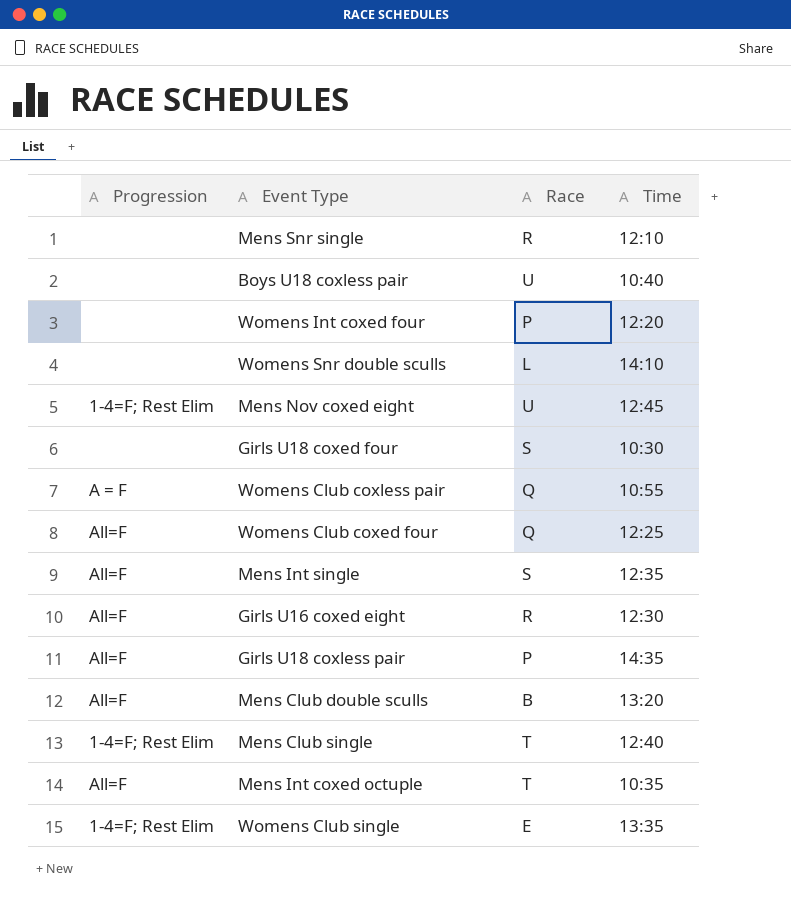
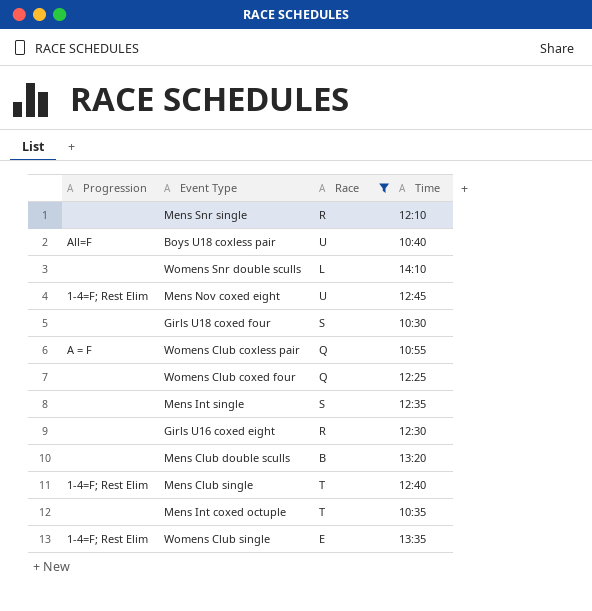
filter: none -> Race != P
Boys U18 coxless pair | Progression: none -> All=F
Womens Club coxed four | Progression: All=F -> none
Mens Int single | Progression: All=F -> none
Girls U16 coxed eight | Progression: All=F -> none
Mens Club double sculls | Progression: All=F -> none
Mens Int coxed octuple | Progression: All=F -> none

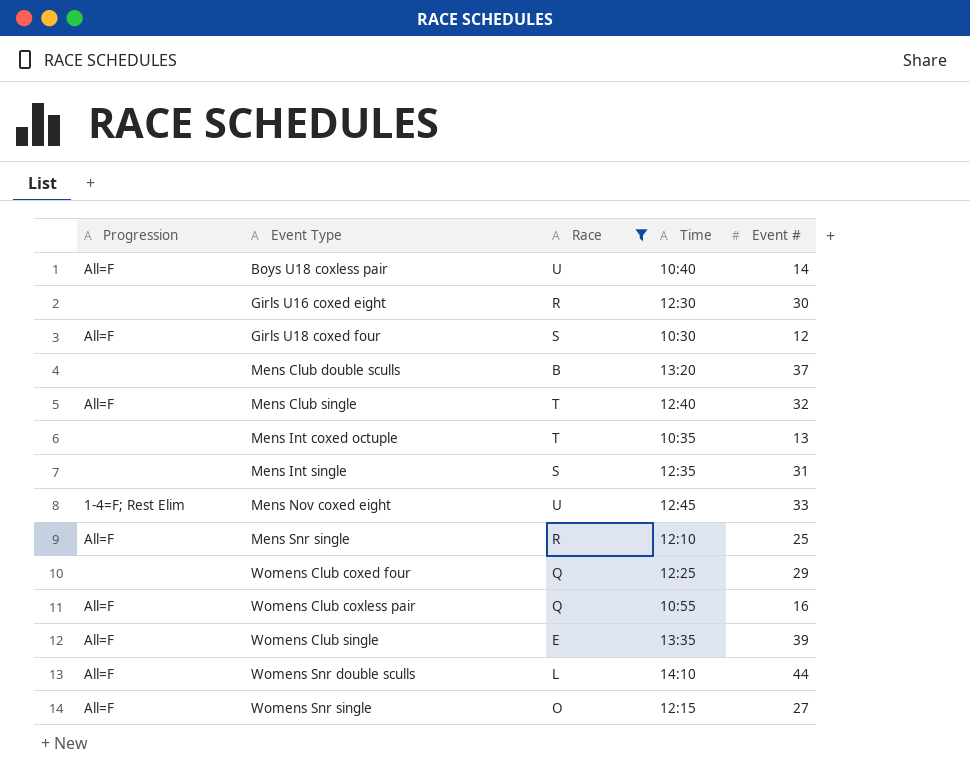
row order: none -> Event Type ascending
column Event # | position: none -> 5
Girls U18 coxed four | Progression: none -> All=F
Mens Club single | Progression: 1-4=F; Rest Elim -> All=F
Mens Snr single | Progression: none -> All=F
Womens Club coxless pair | Progression: A = F -> All=F
Womens Club single | Progression: 1-4=F; Rest Elim -> All=F
Womens Snr double sculls | Progression: none -> All=F
row Womens Snr single: none -> All=F | O | 12:15 | 27

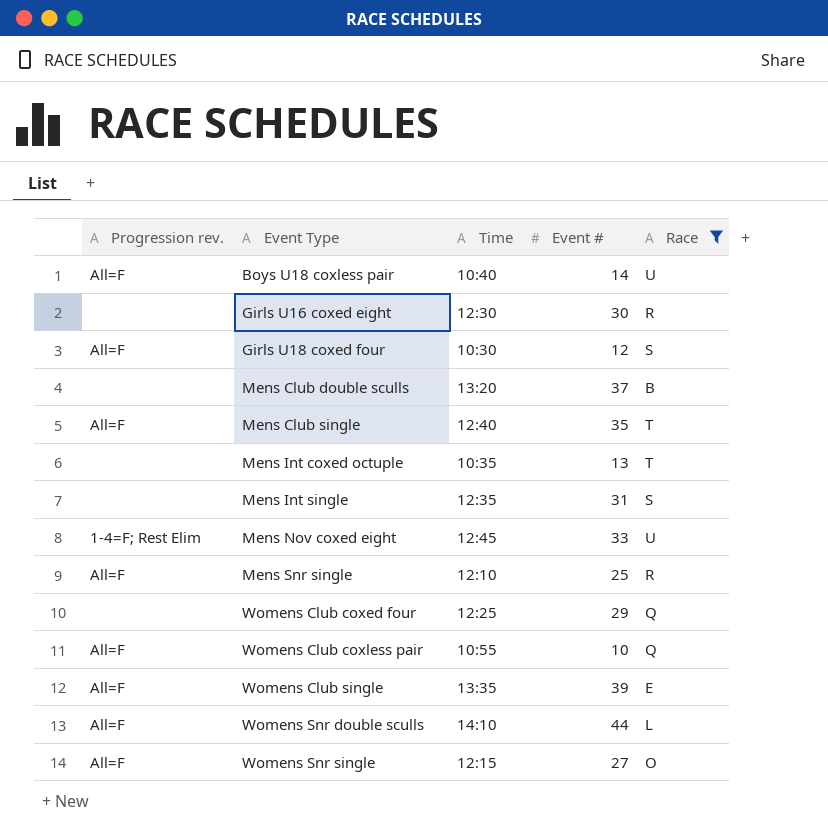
column name: Progression -> Progression rev.
column Race | position: 3 -> 5
Mens Club single | Event #: 32 -> 35
Womens Club coxless pair | Event #: 16 -> 10

